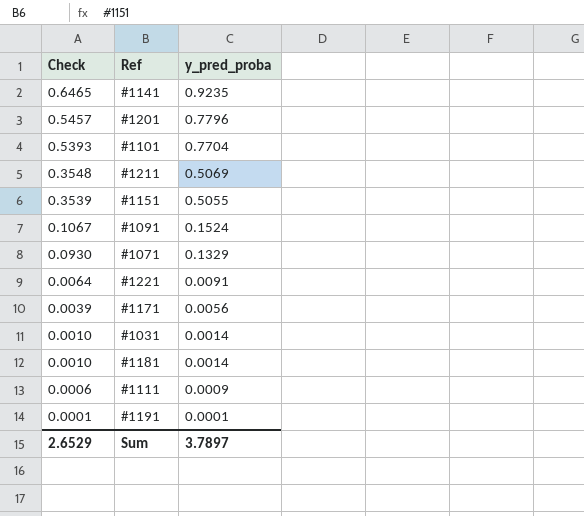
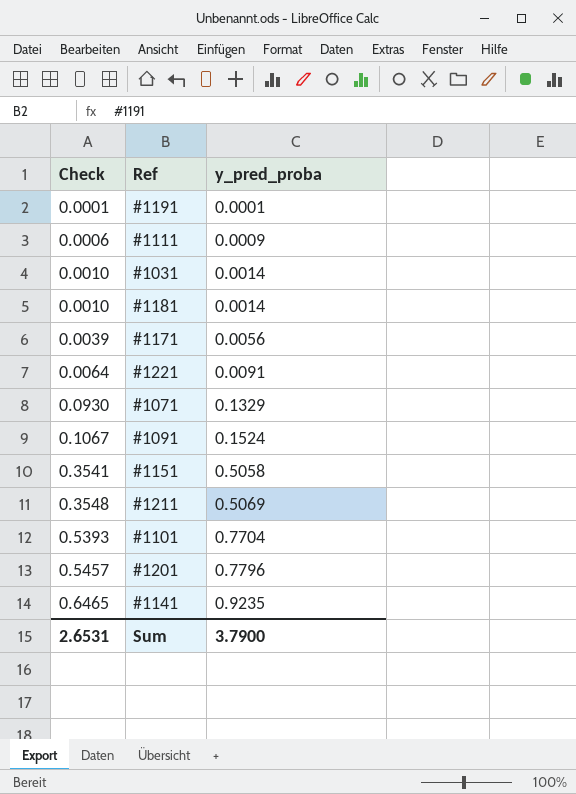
row order: Check descending -> Check ascending
#1151 | Check: 0.3539 -> 0.3541
#1151 | y_pred_proba: 0.5055 -> 0.5058
Sum | Check: 2.6529 -> 2.6531
Sum | y_pred_proba: 3.7897 -> 3.7900

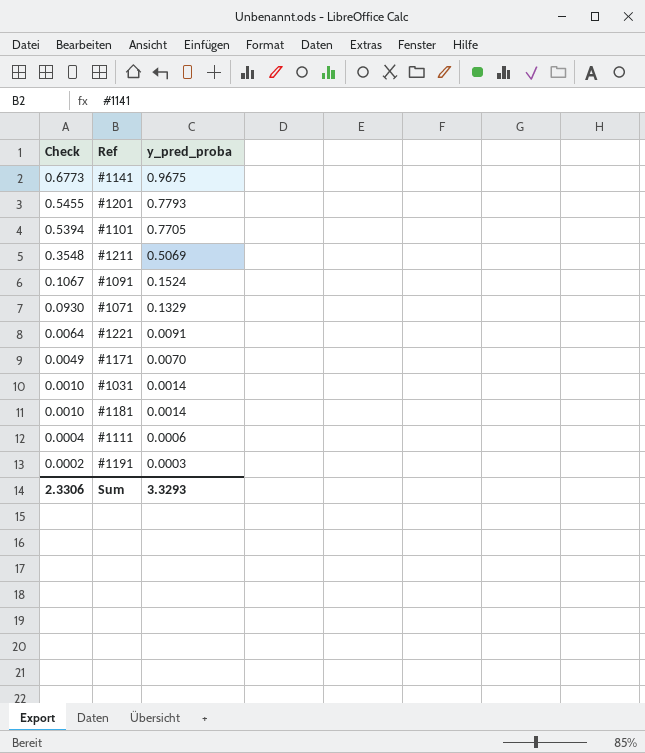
row order: Check ascending -> Check descending
row #1151: 0.3541 | 0.5058 -> none
#1141 | Check: 0.6465 -> 0.6773
#1141 | y_pred_proba: 0.9235 -> 0.9675
#1201 | Check: 0.5457 -> 0.5455
#1201 | y_pred_proba: 0.7796 -> 0.7793
#1101 | Check: 0.5393 -> 0.5394
#1101 | y_pred_proba: 0.7704 -> 0.7705
#1171 | Check: 0.0039 -> 0.0049
#1171 | y_pred_proba: 0.0056 -> 0.0070
#1111 | Check: 0.0006 -> 0.0004
#1111 | y_pred_proba: 0.0009 -> 0.0006
#1191 | Check: 0.0001 -> 0.0002
#1191 | y_pred_proba: 0.0001 -> 0.0003
Sum | Check: 2.6531 -> 2.3306
Sum | y_pred_proba: 3.7900 -> 3.3293

